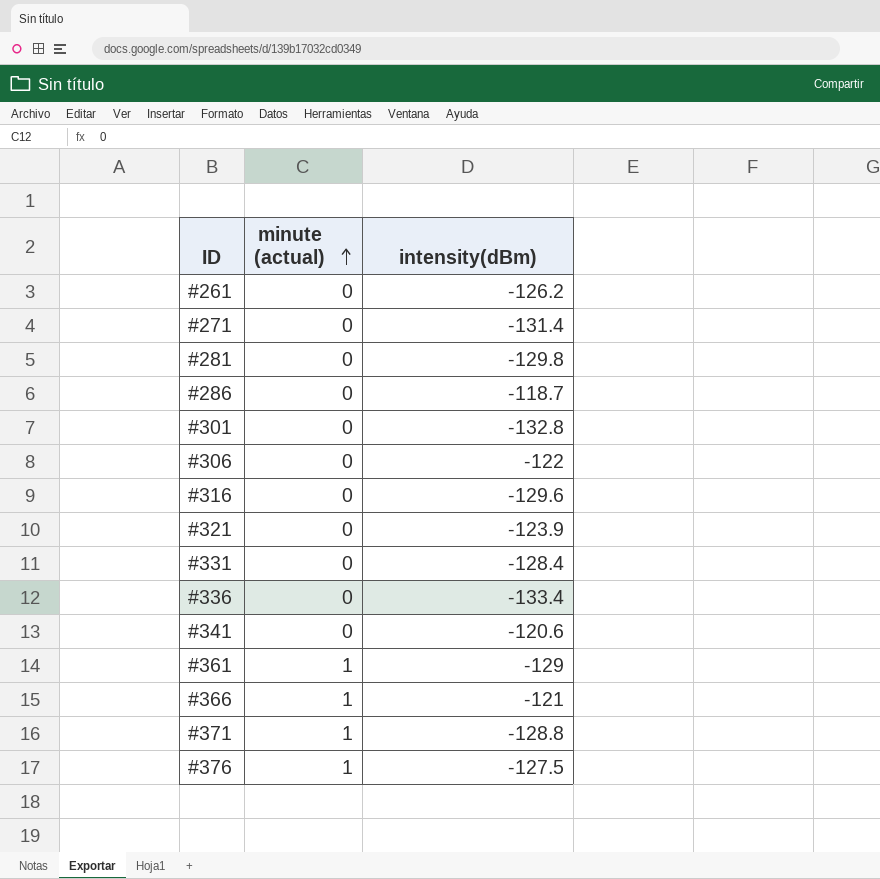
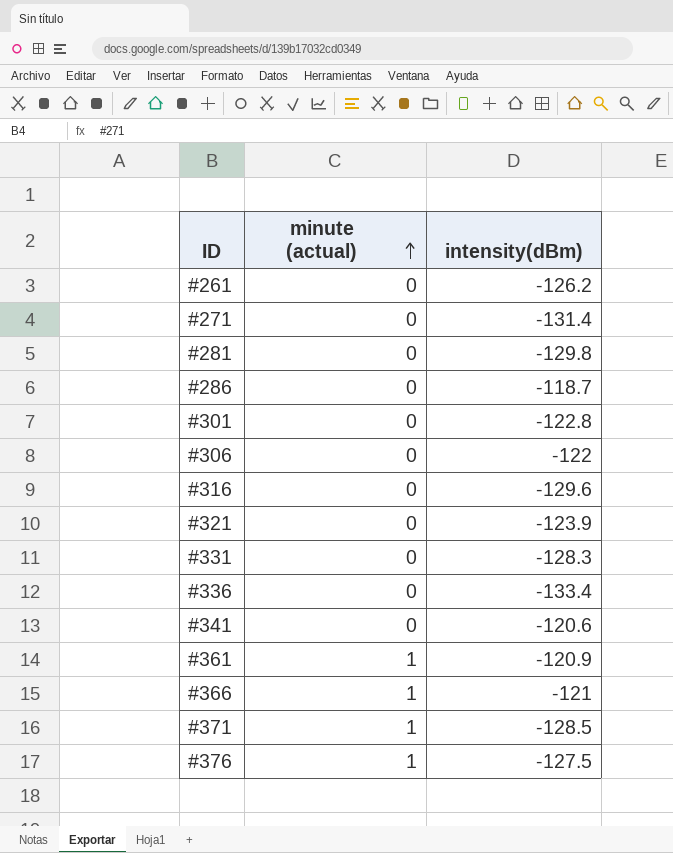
#301 | intensity(dBm): -132.8 -> -122.8
#331 | intensity(dBm): -128.4 -> -128.3
#361 | intensity(dBm): -129 -> -120.9
#371 | intensity(dBm): -128.8 -> -128.5

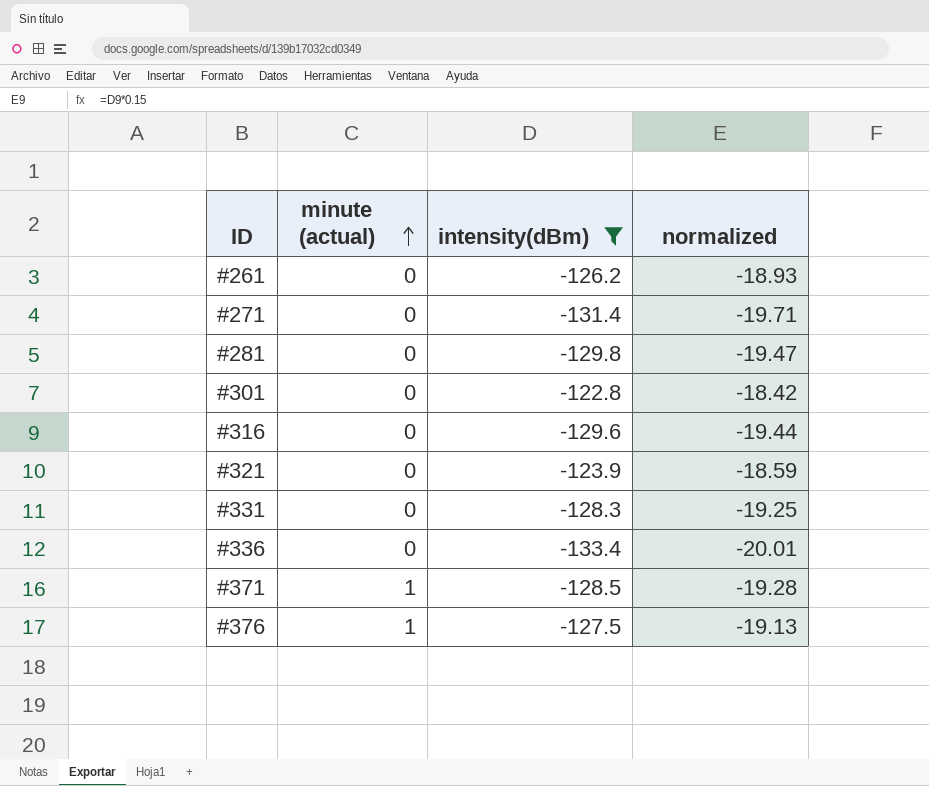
filter: none -> intensity(dBm) <= -122.8
column normalized | formula: none -> [intensity(dBm)] * 0.15

